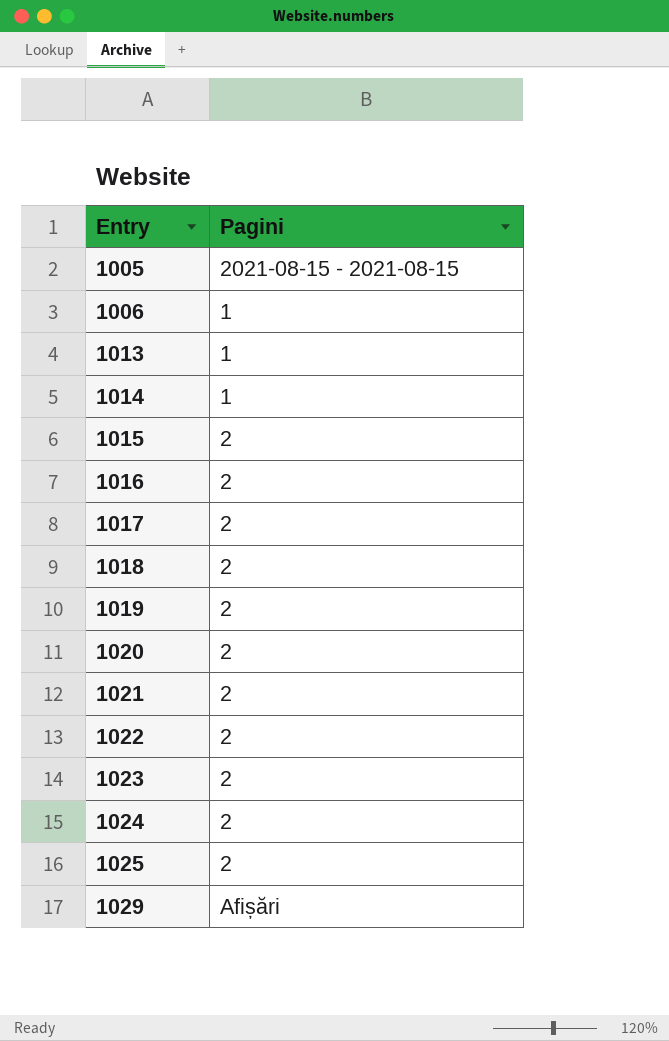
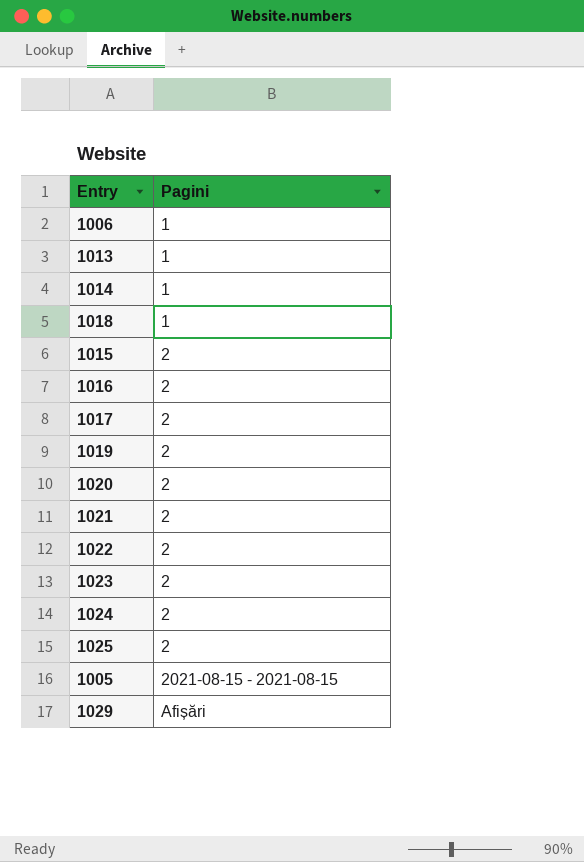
row order: Entry ascending -> Pagini ascending
1018 | Pagini: 2 -> 1

